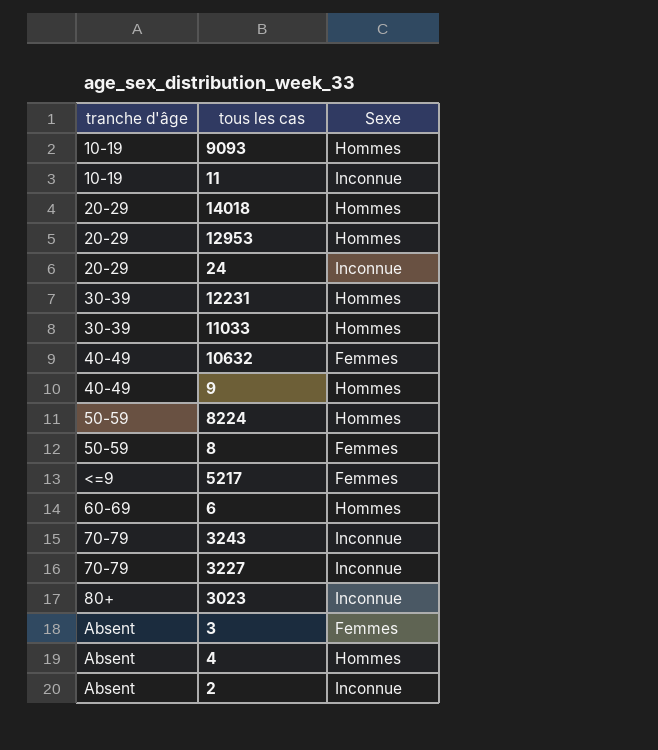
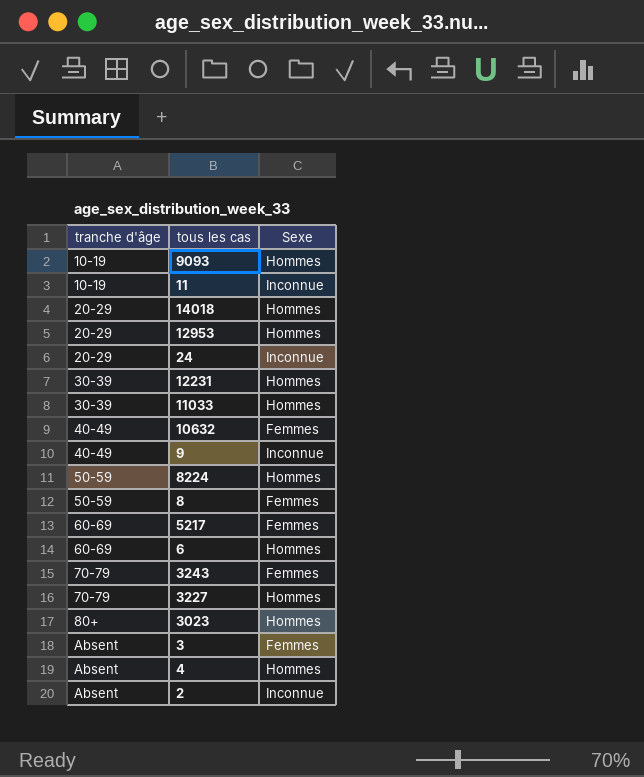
9 | Sexe: Hommes -> Inconnue
5217 | tranche d'âge: <=9 -> 60-69
3243 | Sexe: Inconnue -> Femmes
3227 | Sexe: Inconnue -> Hommes
3023 | Sexe: Inconnue -> Hommes

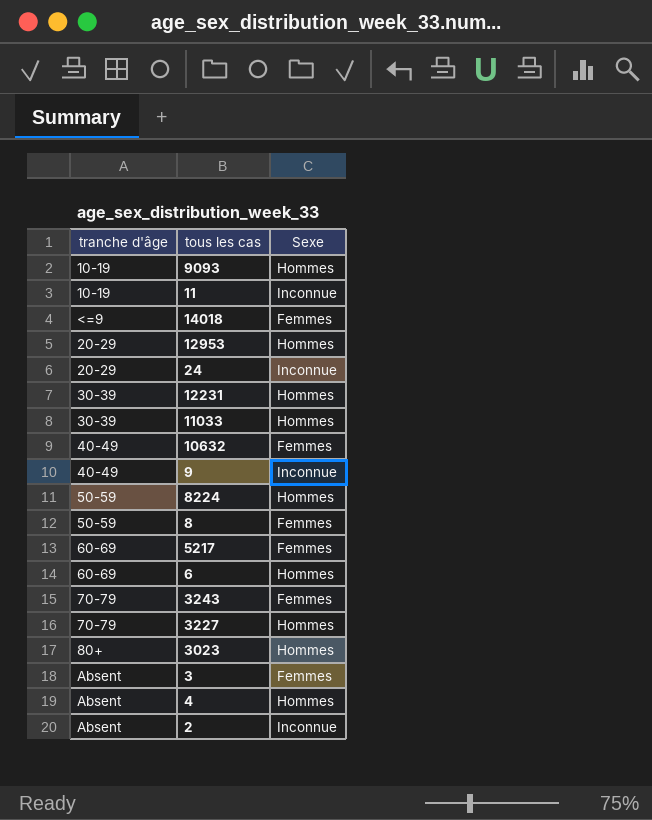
14018 | tranche d'âge: 20-29 -> <=9
14018 | Sexe: Hommes -> Femmes

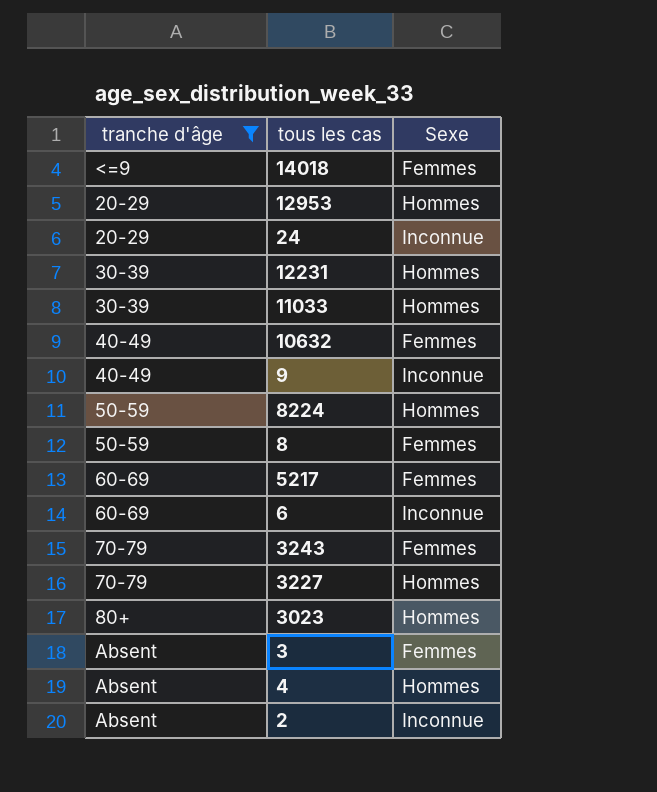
filter: none -> tranche d'âge != 10-19
6 | Sexe: Hommes -> Inconnue

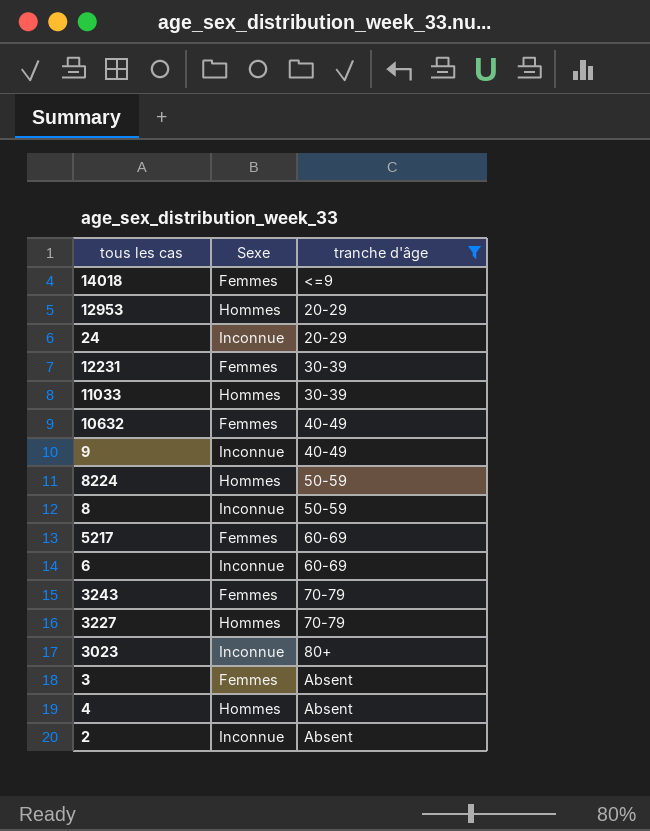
column tranche d'âge | position: 1 -> 3
12231 | Sexe: Hommes -> Femmes
8 | Sexe: Femmes -> Inconnue
3023 | Sexe: Hommes -> Inconnue

